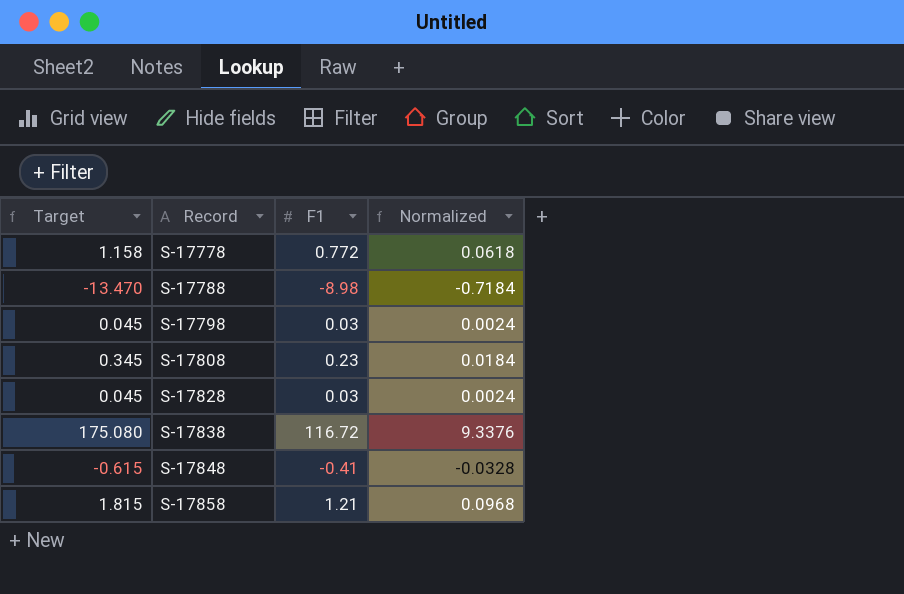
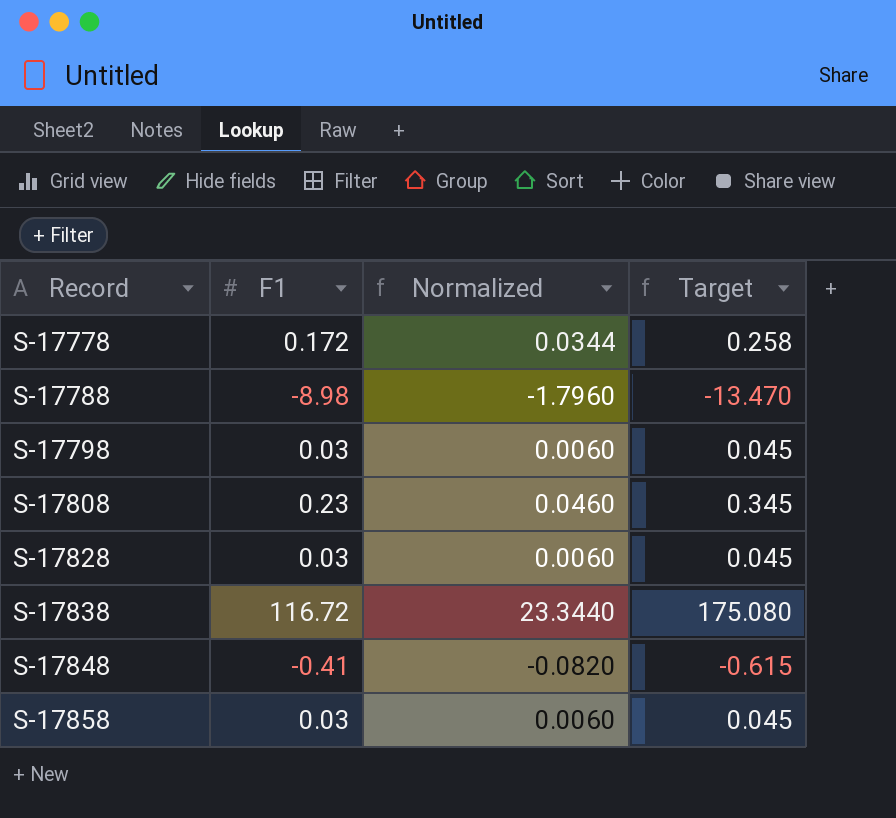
column Normalized | formula: [F1] * 0.08 -> [F1] * 0.2
column Target | position: 1 -> 4
S-17778 | F1: 0.772 -> 0.172
S-17778 | Target: 1.158 -> 0.258
S-17858 | F1: 1.21 -> 0.03
S-17858 | Target: 1.815 -> 0.045

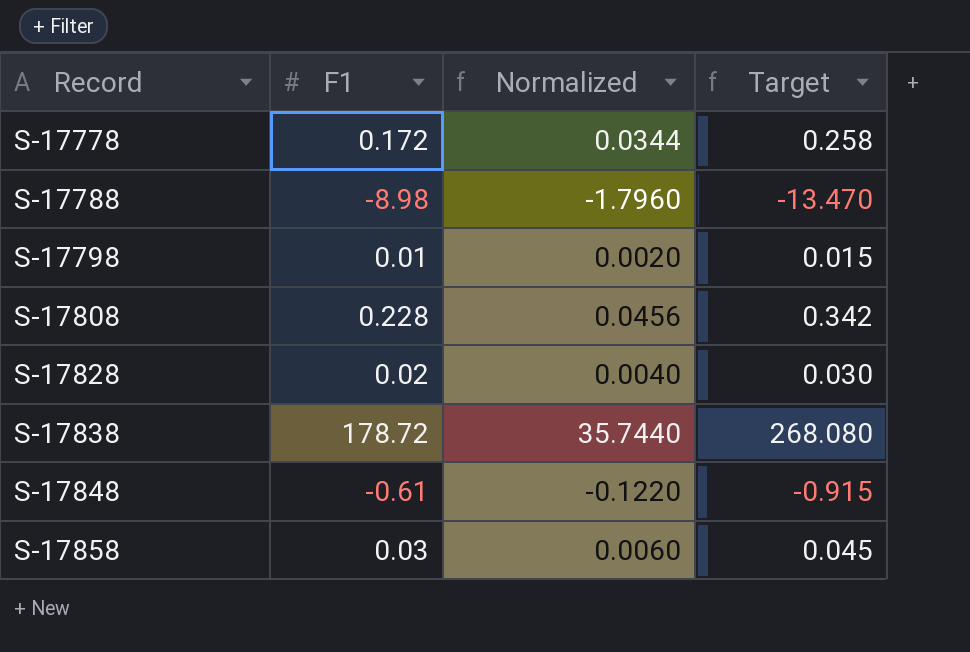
S-17798 | F1: 0.03 -> 0.01
S-17798 | Normalized: 0.0060 -> 0.0020
S-17798 | Target: 0.045 -> 0.015
S-17808 | F1: 0.23 -> 0.228
S-17808 | Normalized: 0.0460 -> 0.0456
S-17808 | Target: 0.345 -> 0.342
S-17828 | F1: 0.03 -> 0.02
S-17828 | Normalized: 0.0060 -> 0.0040
S-17828 | Target: 0.045 -> 0.030
S-17838 | F1: 116.72 -> 178.72
S-17838 | Normalized: 23.3440 -> 35.7440
S-17838 | Target: 175.080 -> 268.080
S-17848 | F1: -0.41 -> -0.61
S-17848 | Normalized: -0.0820 -> -0.1220
S-17848 | Target: -0.615 -> -0.915

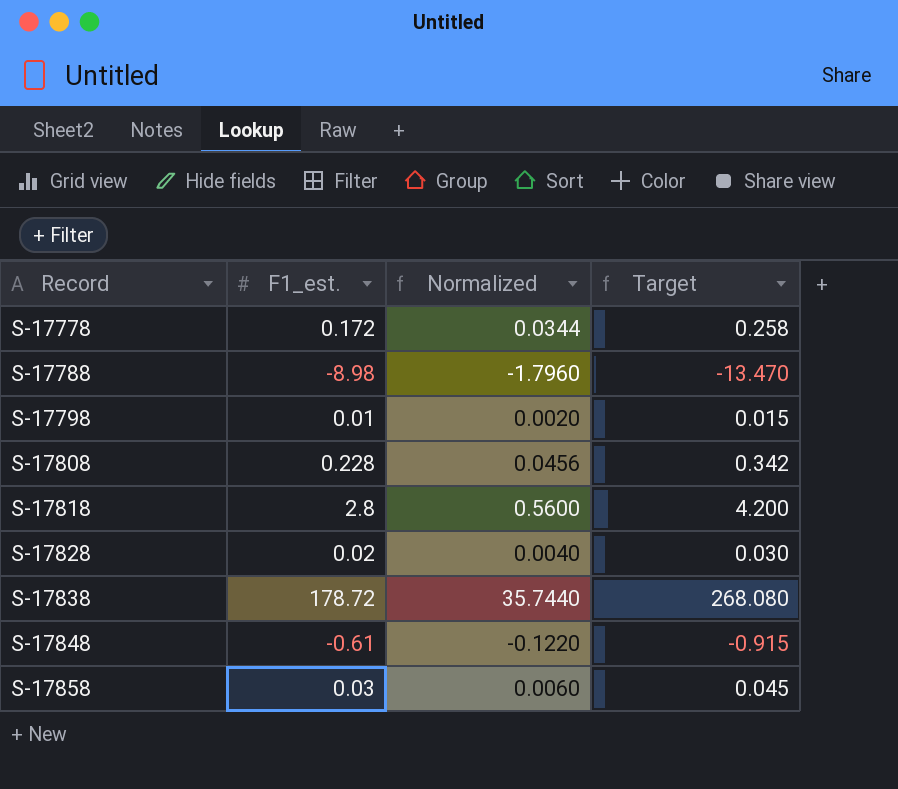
column name: F1 -> F1_est.
row S-17818: none -> 2.8 | 0.5600 | 4.200

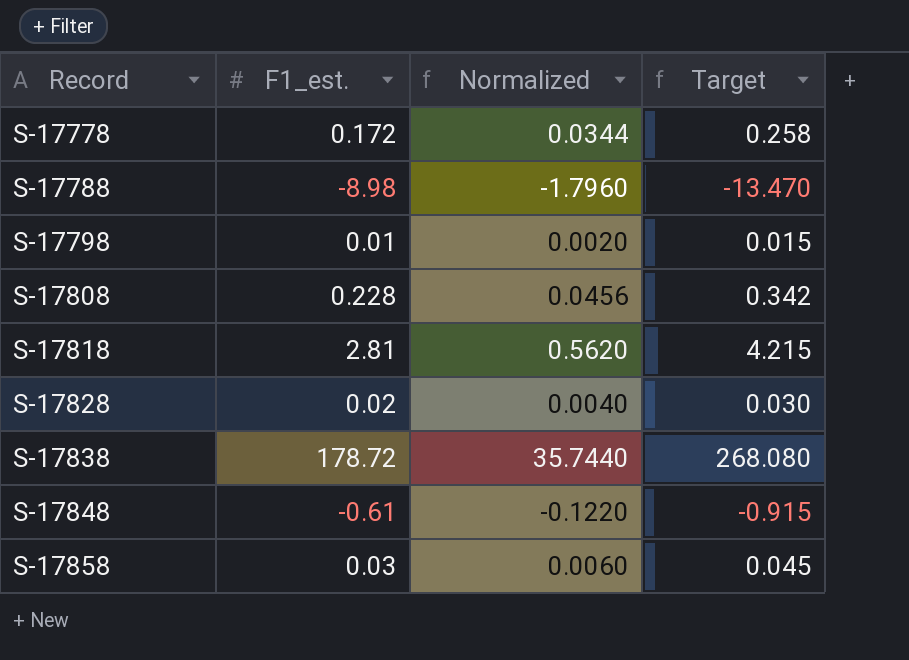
S-17818 | F1_est.: 2.8 -> 2.81
S-17818 | Normalized: 0.5600 -> 0.5620
S-17818 | Target: 4.200 -> 4.215

